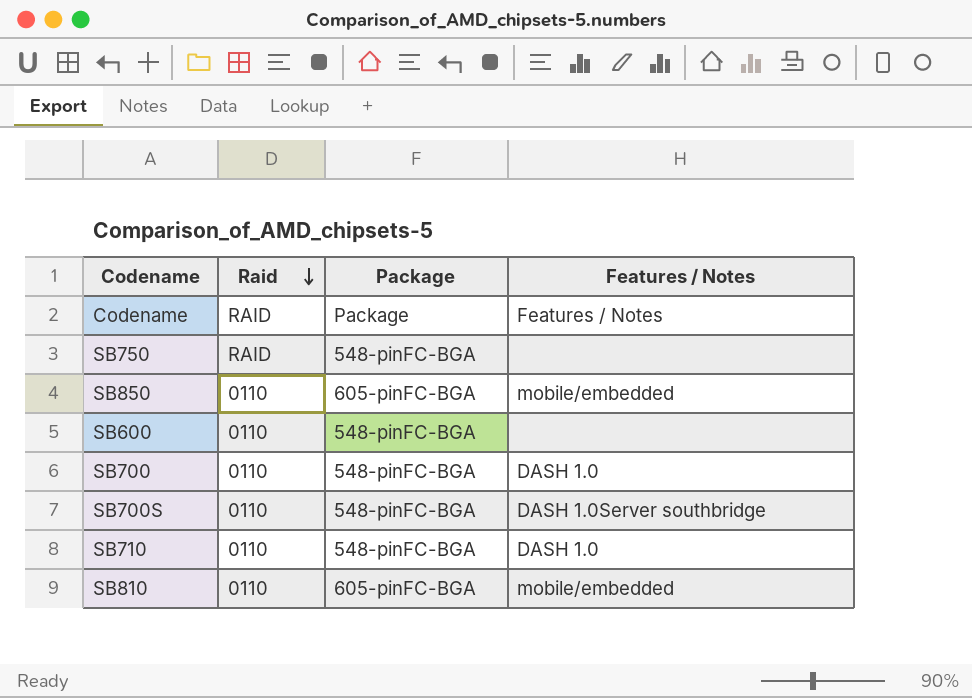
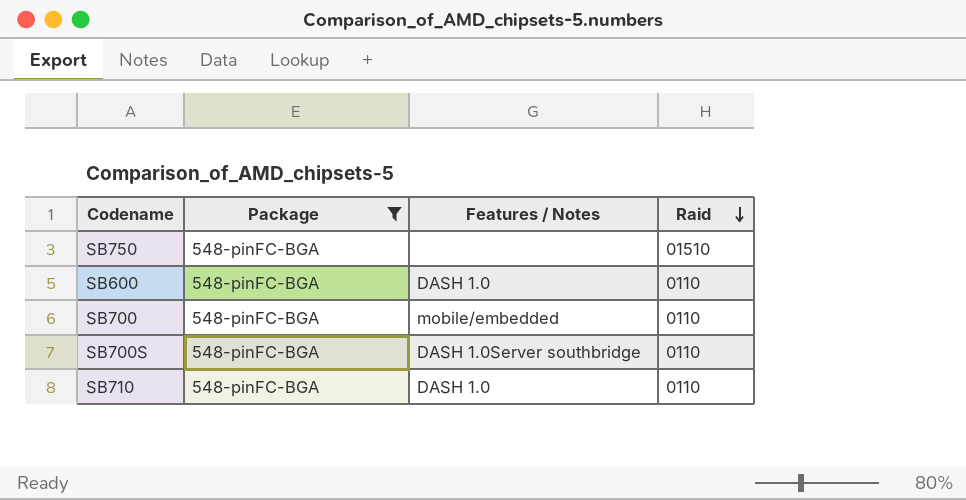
filter: none -> Package = 548-pinFC-BGA
column Raid | position: 2 -> 4
SB750 | Raid: RAID -> 01510
SB600 | Features / Notes: none -> DASH 1.0
SB700 | Features / Notes: DASH 1.0 -> mobile/embedded

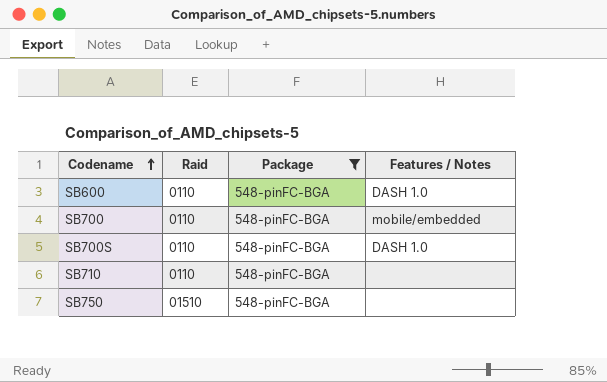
row order: Raid descending -> Codename ascending
column Raid | position: 4 -> 2
SB700S | Features / Notes: DASH 1.0Server southbridge -> DASH 1.0
SB710 | Features / Notes: DASH 1.0 -> none

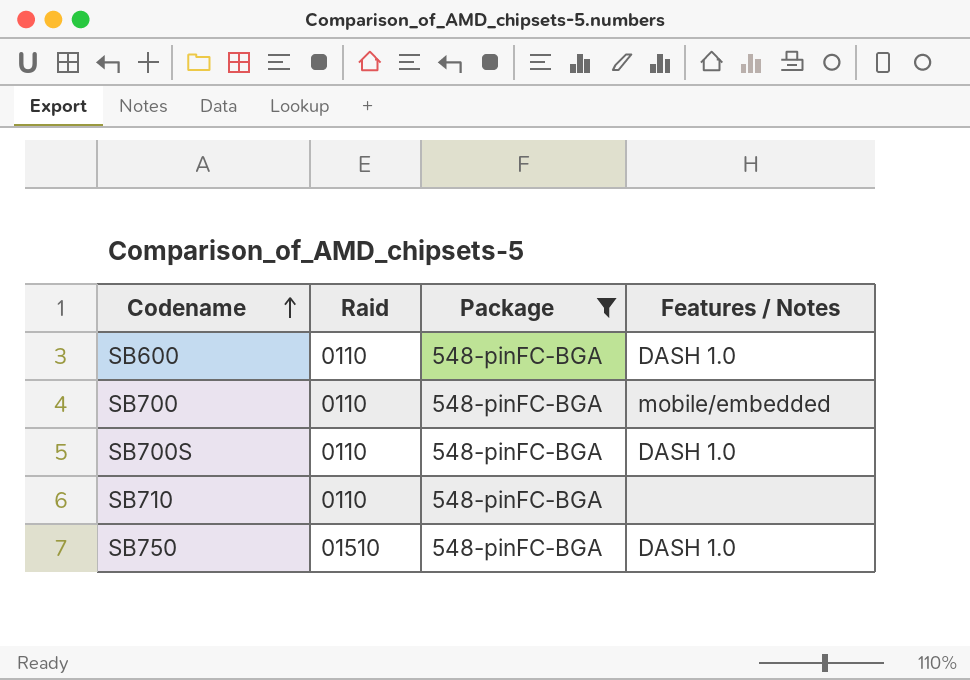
SB750 | Features / Notes: none -> DASH 1.0

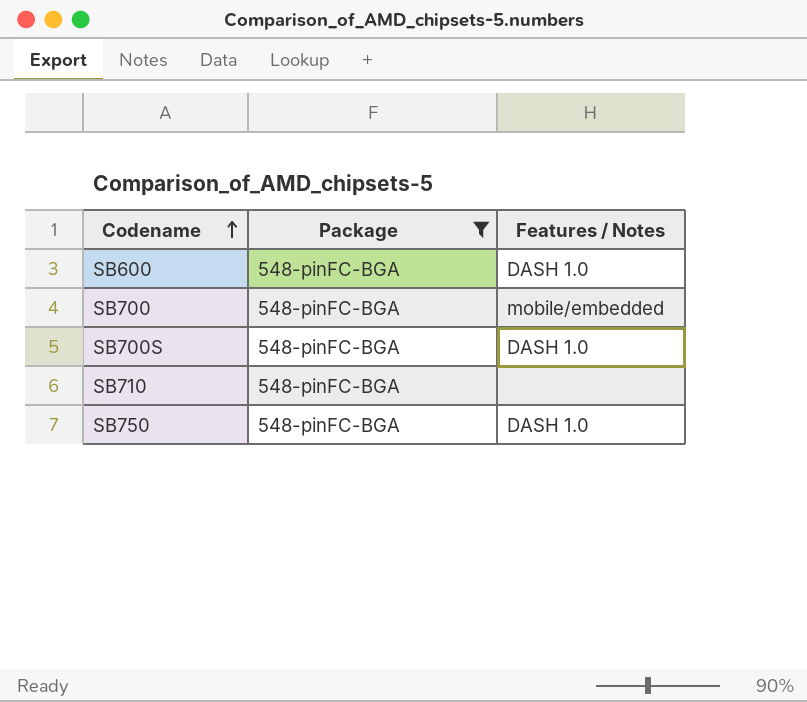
column Raid | position: 2 -> none

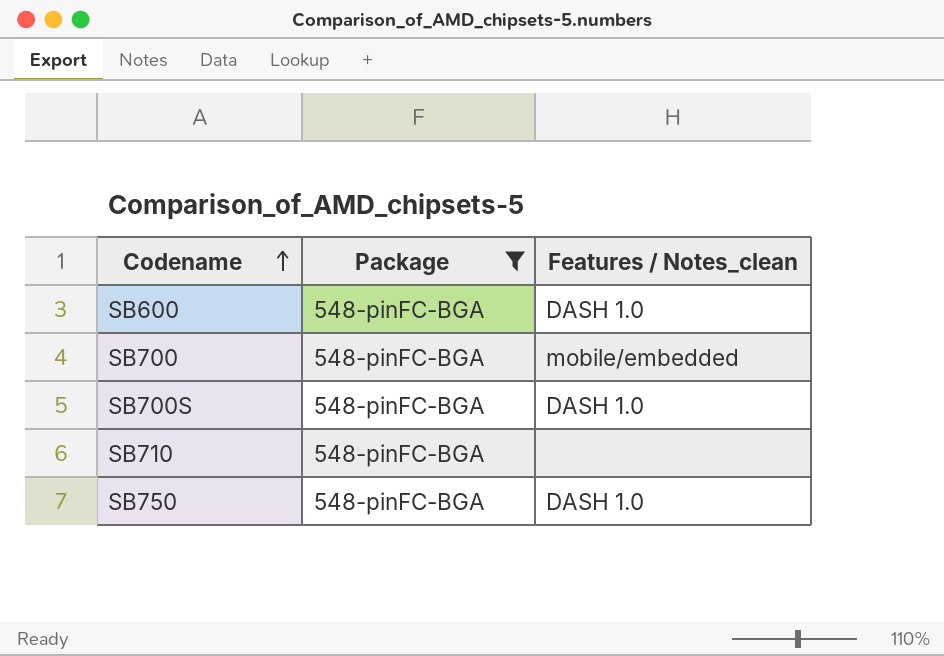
column name: Features / Notes -> Features / Notes_clean

